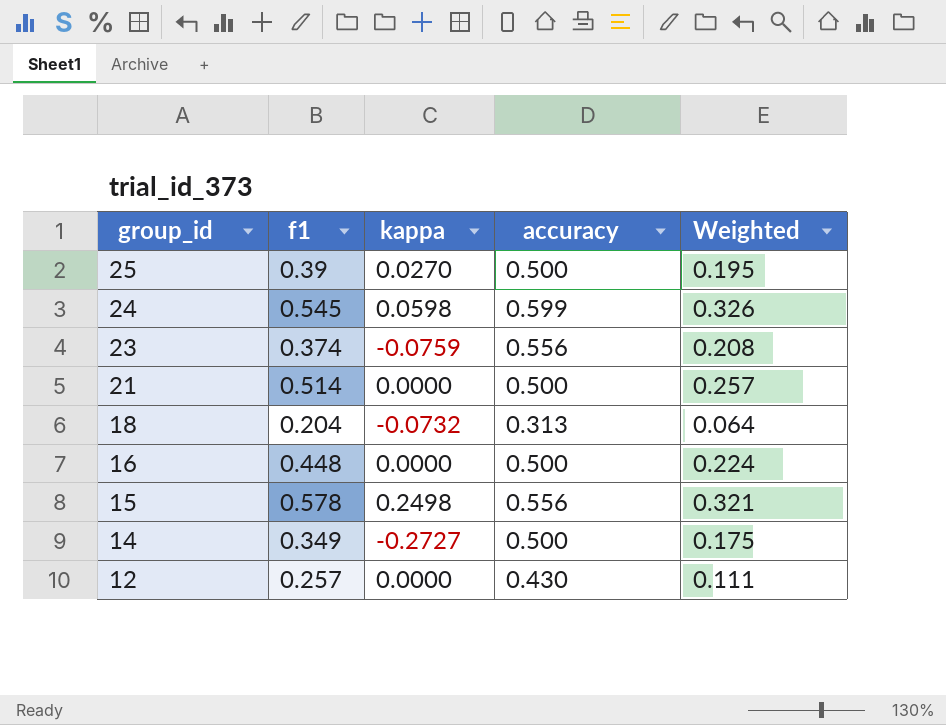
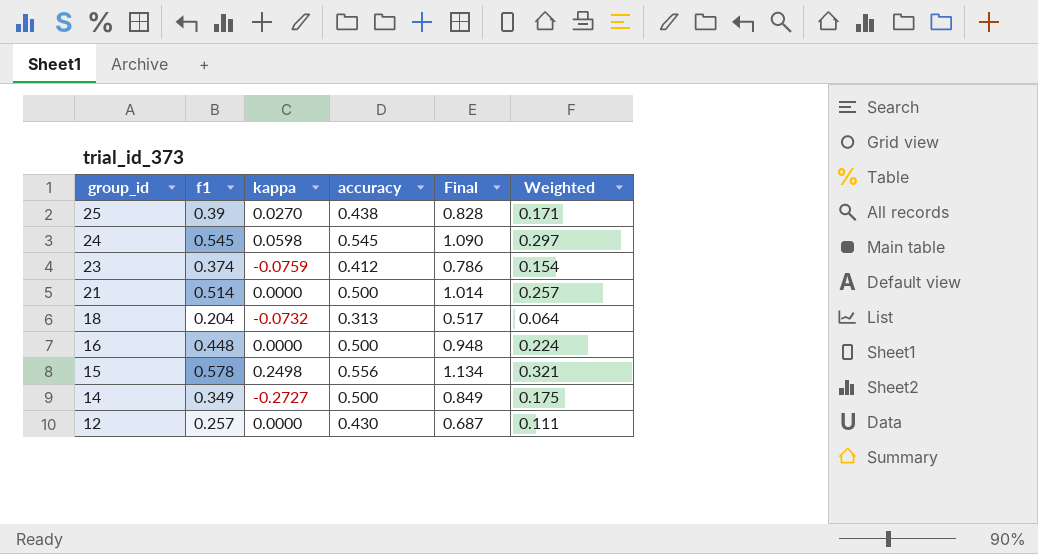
column Final | formula: none -> [f1] + [accuracy]
25 | accuracy: 0.500 -> 0.438
25 | Weighted: 0.195 -> 0.171
24 | accuracy: 0.599 -> 0.545
24 | Weighted: 0.326 -> 0.297
23 | accuracy: 0.556 -> 0.412
23 | Weighted: 0.208 -> 0.154

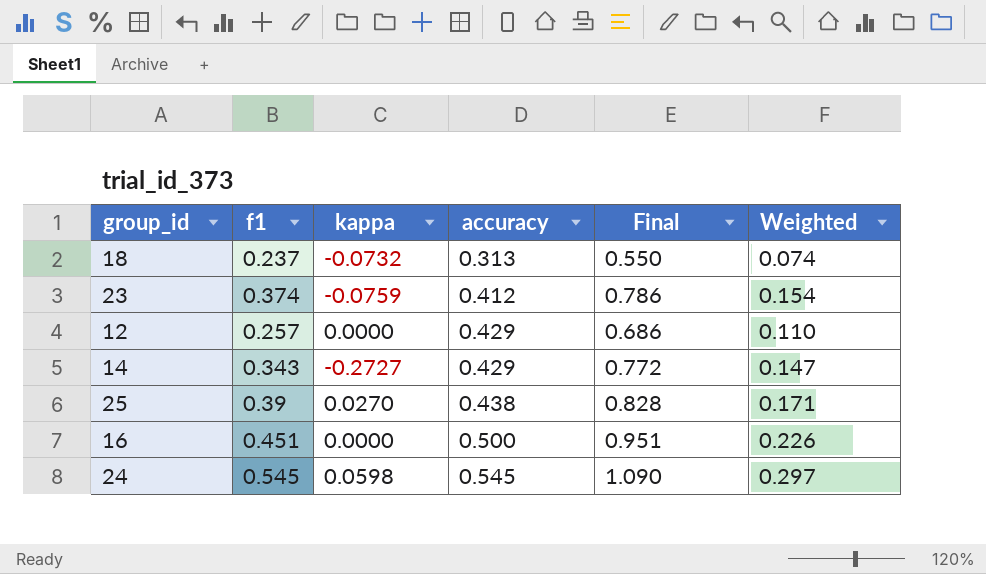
row order: group_id descending -> accuracy ascending
row 21: 0.514 | 0.0000 | 0.500 | 1.014 | 0.257 -> none
row 15: 0.578 | 0.2498 | 0.556 | 1.134 | 0.321 -> none
18 | f1: 0.204 -> 0.237
18 | Final: 0.517 -> 0.550
18 | Weighted: 0.064 -> 0.074
12 | accuracy: 0.430 -> 0.429
12 | Final: 0.687 -> 0.686
12 | Weighted: 0.111 -> 0.110
14 | f1: 0.349 -> 0.343
14 | accuracy: 0.500 -> 0.429
14 | Final: 0.849 -> 0.772
14 | Weighted: 0.175 -> 0.147
16 | f1: 0.448 -> 0.451
16 | Final: 0.948 -> 0.951
16 | Weighted: 0.224 -> 0.226

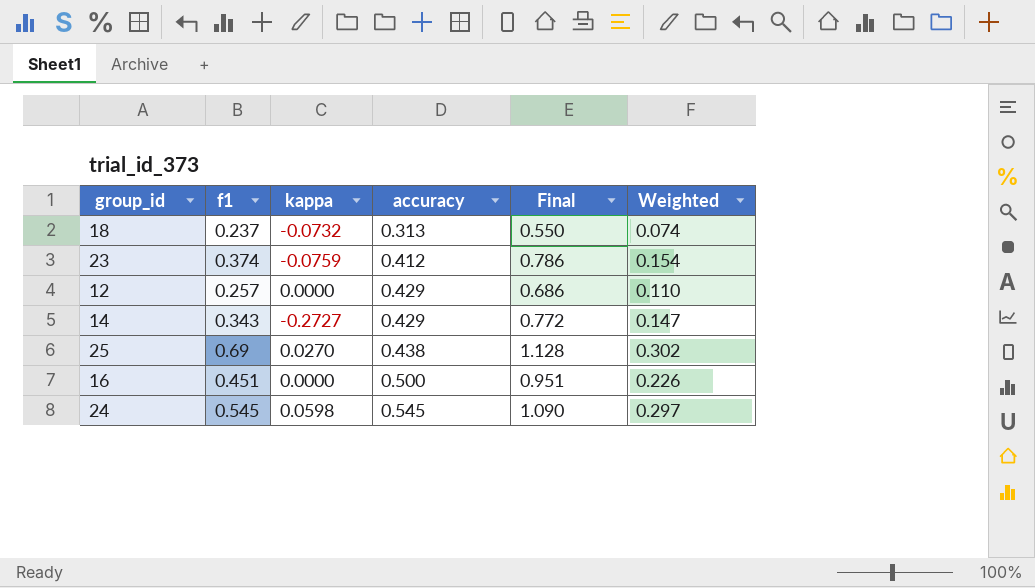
25 | f1: 0.39 -> 0.69
25 | Final: 0.828 -> 1.128
25 | Weighted: 0.171 -> 0.302

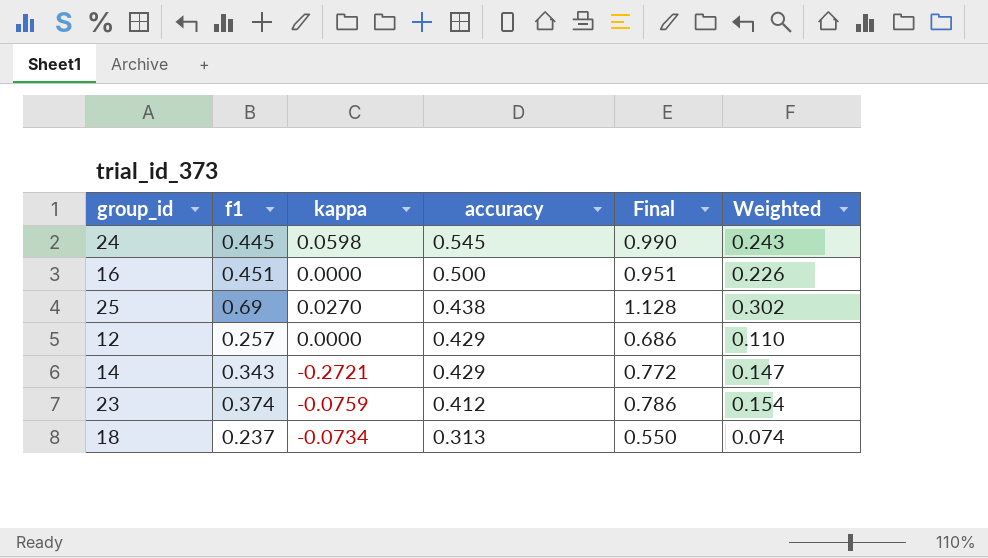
row order: accuracy ascending -> accuracy descending
24 | f1: 0.545 -> 0.445
24 | Final: 1.090 -> 0.990
24 | Weighted: 0.297 -> 0.243
14 | kappa: -0.2727 -> -0.2721
18 | kappa: -0.0732 -> -0.0734

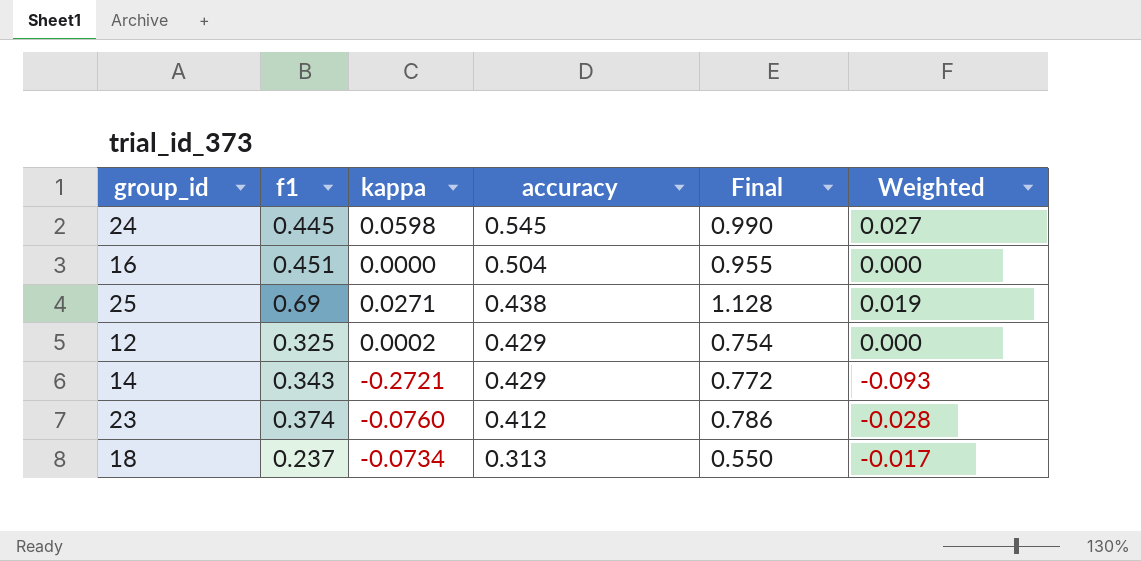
column Weighted | formula: [f1] * [accuracy] -> [f1] * [kappa]
16 | accuracy: 0.500 -> 0.504
16 | Final: 0.951 -> 0.955
25 | kappa: 0.0270 -> 0.0271
12 | f1: 0.257 -> 0.325
12 | kappa: 0.0000 -> 0.0002
12 | Final: 0.686 -> 0.754
23 | kappa: -0.0759 -> -0.0760

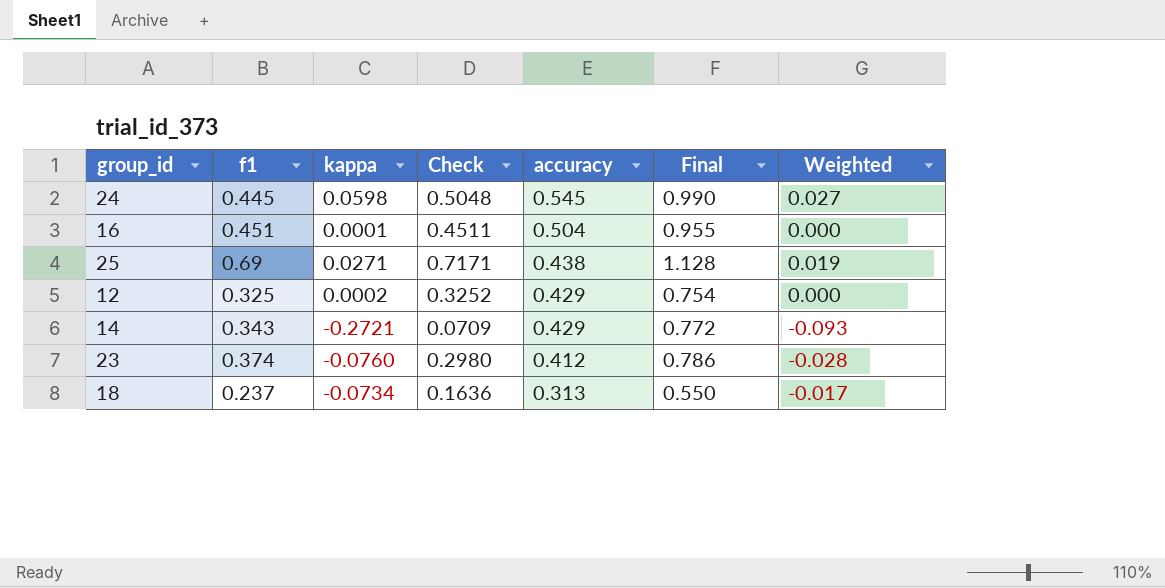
column Check | formula: none -> [f1] + [kappa]
16 | kappa: 0.0000 -> 0.0001

